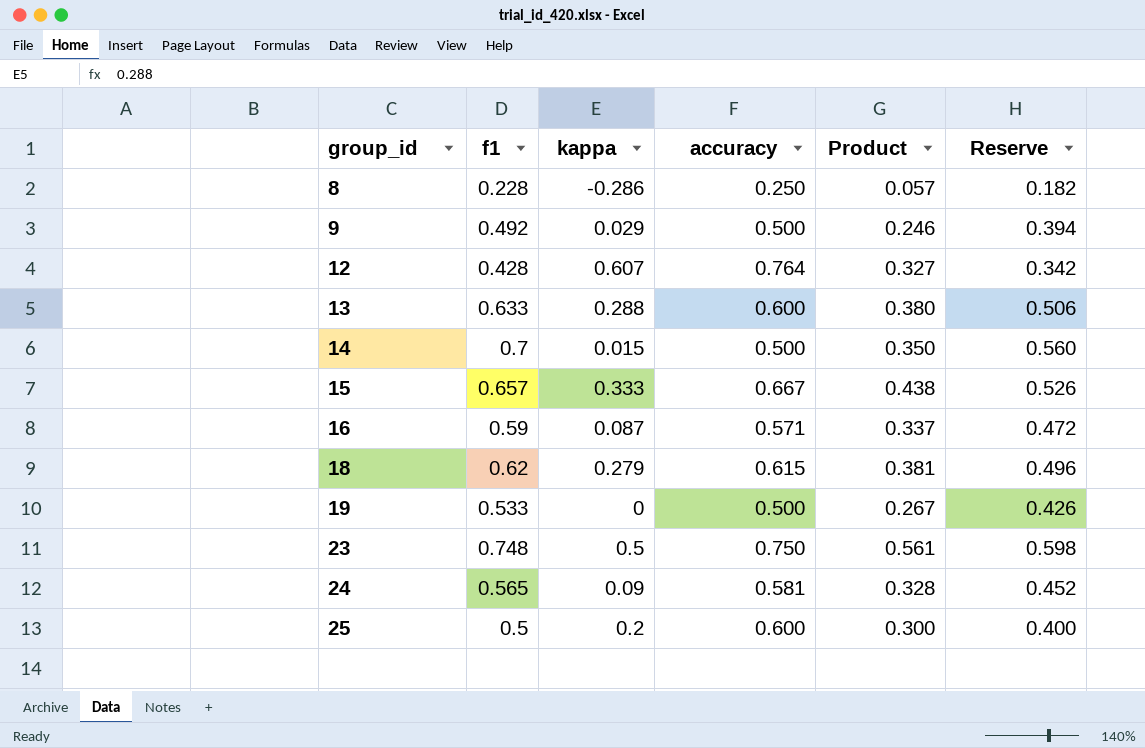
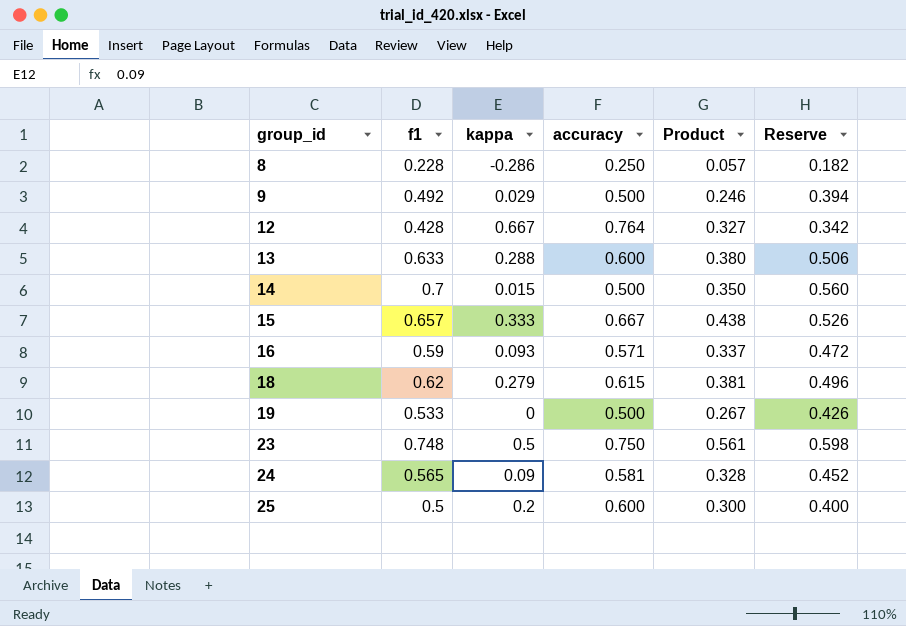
12 | kappa: 0.607 -> 0.667
16 | kappa: 0.087 -> 0.093

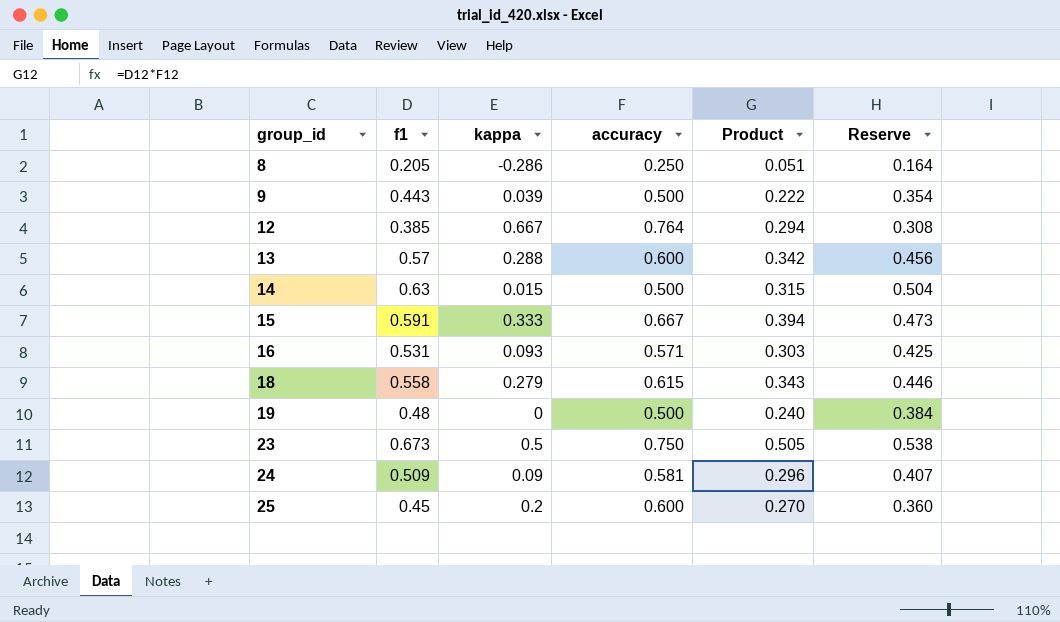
8 | f1: 0.228 -> 0.205
8 | Product: 0.057 -> 0.051
8 | Reserve: 0.182 -> 0.164
9 | f1: 0.492 -> 0.443
9 | kappa: 0.029 -> 0.039
9 | Product: 0.246 -> 0.222
9 | Reserve: 0.394 -> 0.354
12 | f1: 0.428 -> 0.385
12 | Product: 0.327 -> 0.294
12 | Reserve: 0.342 -> 0.308
13 | f1: 0.633 -> 0.57
13 | Product: 0.380 -> 0.342
13 | Reserve: 0.506 -> 0.456
14 | f1: 0.7 -> 0.63
14 | Product: 0.350 -> 0.315
14 | Reserve: 0.560 -> 0.504
15 | f1: 0.657 -> 0.591
15 | Product: 0.438 -> 0.394
15 | Reserve: 0.526 -> 0.473
16 | f1: 0.59 -> 0.531
16 | Product: 0.337 -> 0.303
16 | Reserve: 0.472 -> 0.425
18 | f1: 0.62 -> 0.558
18 | Product: 0.381 -> 0.343
18 | Reserve: 0.496 -> 0.446
19 | f1: 0.533 -> 0.48
19 | Product: 0.267 -> 0.240
19 | Reserve: 0.426 -> 0.384
23 | f1: 0.748 -> 0.673
23 | Product: 0.561 -> 0.505
23 | Reserve: 0.598 -> 0.538
24 | f1: 0.565 -> 0.509
24 | Product: 0.328 -> 0.296
24 | Reserve: 0.452 -> 0.407
25 | f1: 0.5 -> 0.45
25 | Product: 0.300 -> 0.270
25 | Reserve: 0.400 -> 0.360

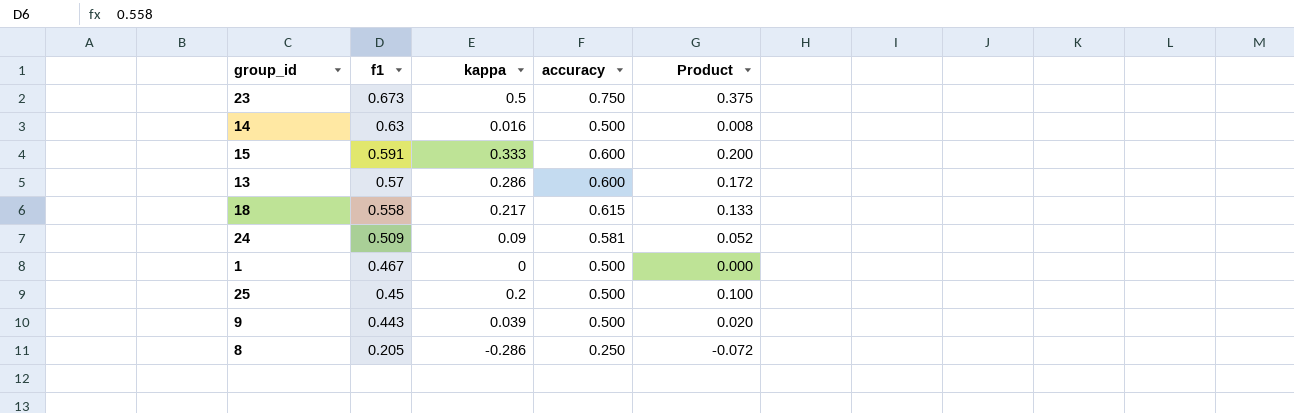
row order: group_id ascending -> f1 descending
column Reserve | formula: [f1] * 0.8 -> none
column Product | formula: [f1] * [accuracy] -> [kappa] * [accuracy]
row 12: 0.385 | 0.667 | 0.764 | 0.294 | 0.308 -> none
row 16: 0.531 | 0.093 | 0.571 | 0.303 | 0.425 -> none
row 19: 0.48 | 0 | 0.500 | 0.240 | 0.384 -> none
14 | kappa: 0.015 -> 0.016
15 | accuracy: 0.667 -> 0.600
13 | kappa: 0.288 -> 0.286
18 | kappa: 0.279 -> 0.217
row 1: none -> 0.467 | 0 | 0.500 | 0.000
25 | accuracy: 0.600 -> 0.500

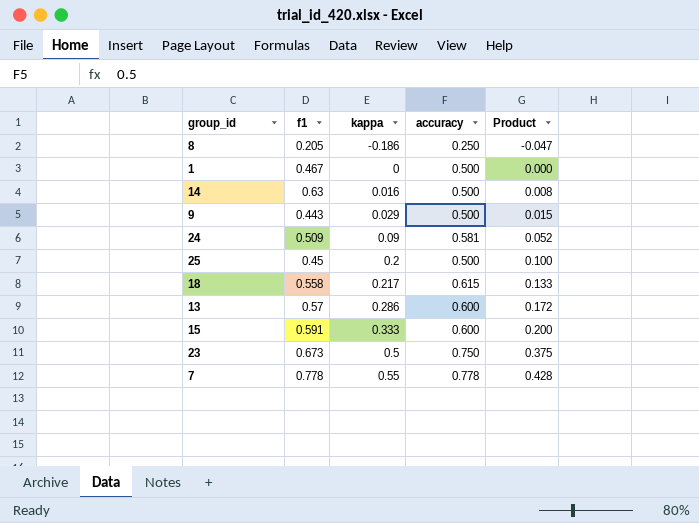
row order: f1 descending -> kappa ascending
8 | kappa: -0.286 -> -0.186
8 | Product: -0.072 -> -0.047
9 | kappa: 0.039 -> 0.029
9 | Product: 0.020 -> 0.015
row 7: none -> 0.778 | 0.55 | 0.778 | 0.428

